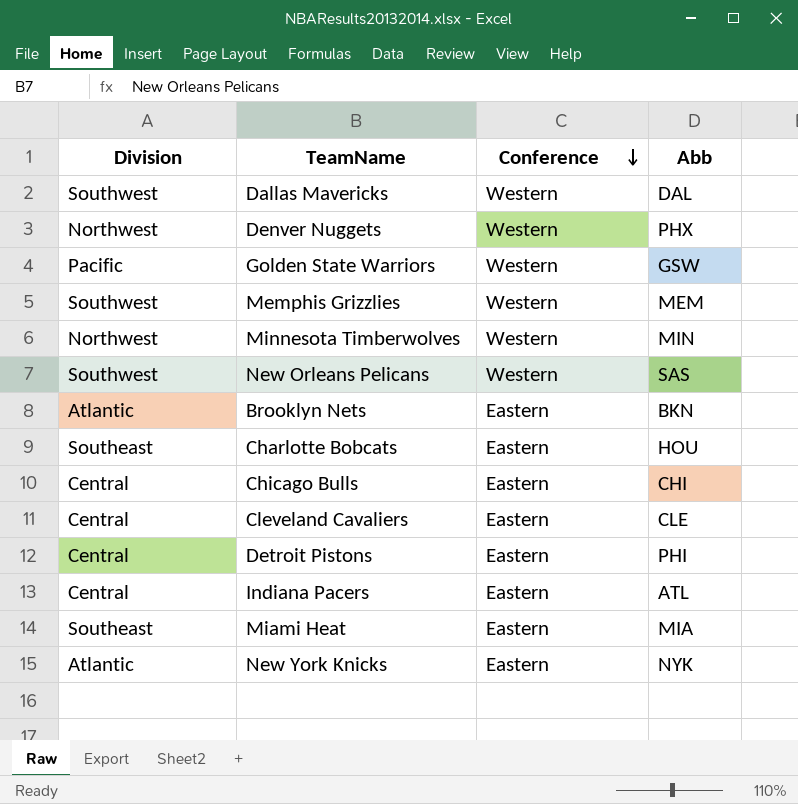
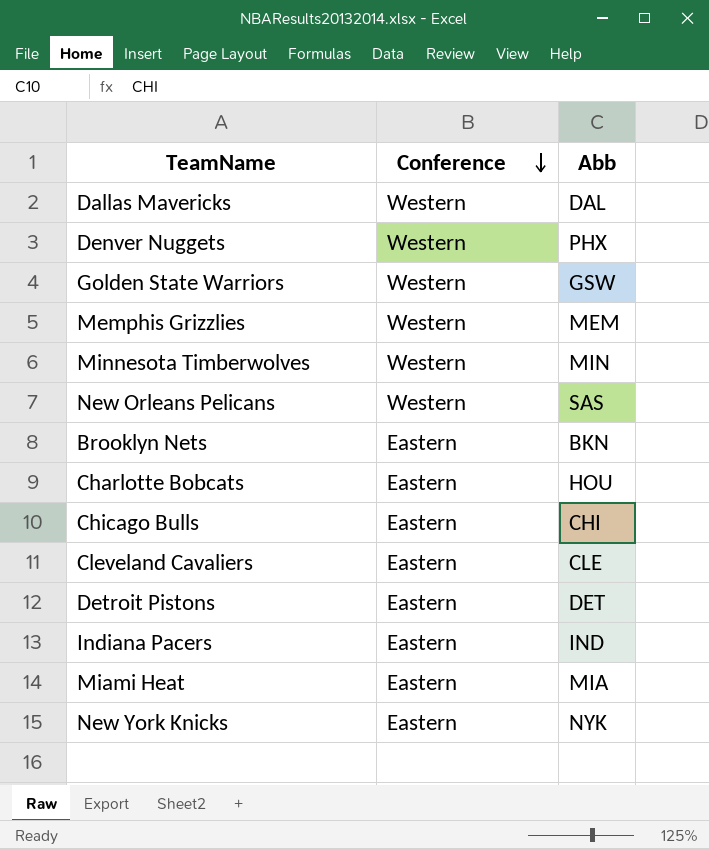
column Division | position: 1 -> none
Detroit Pistons | Abb: PHI -> DET
Indiana Pacers | Abb: ATL -> IND

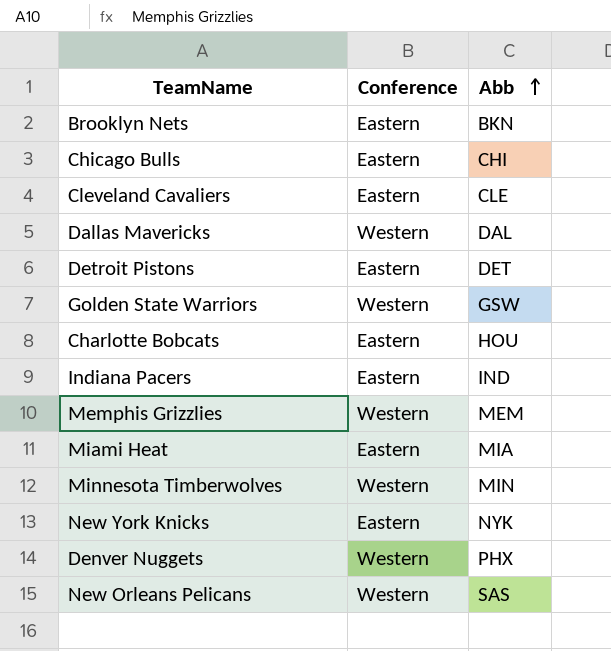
row order: Conference descending -> Abb ascending

